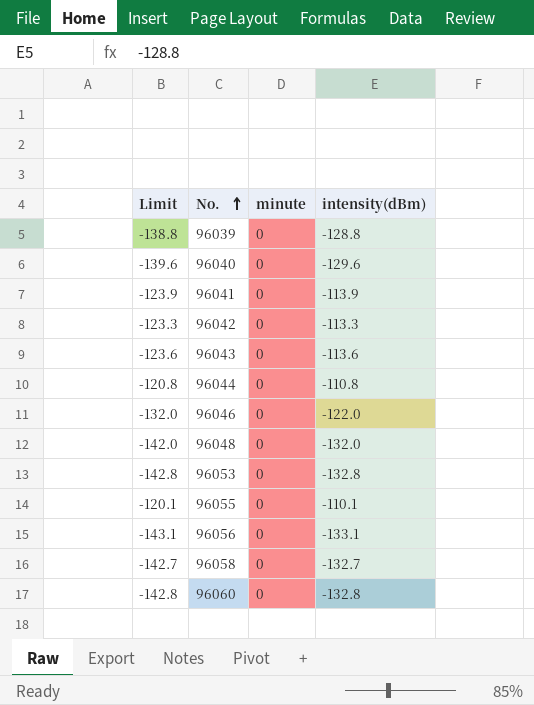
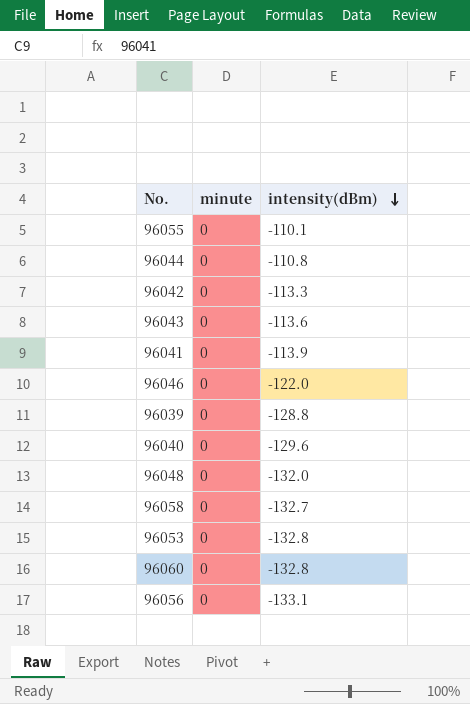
row order: No. ascending -> intensity(dBm) descending
column Limit | formula: [intensity(dBm)] - 10 -> none

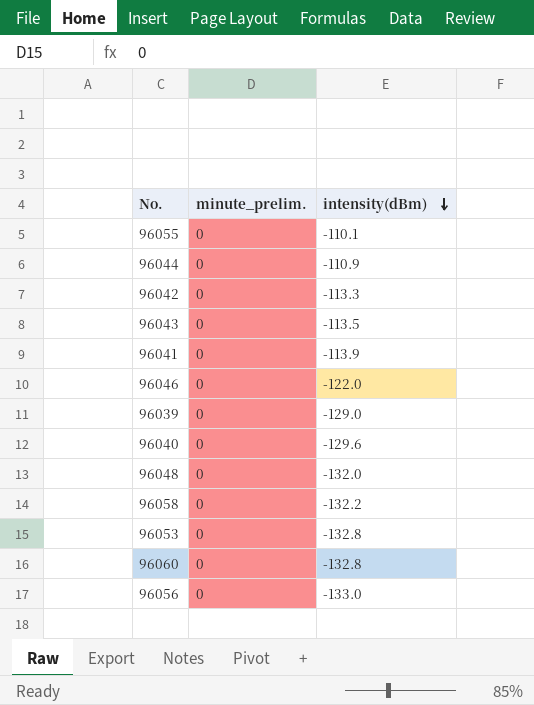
column name: minute -> minute_prelim.
96044 | intensity(dBm): -110.8 -> -110.9
96043 | intensity(dBm): -113.6 -> -113.5
96039 | intensity(dBm): -128.8 -> -129.0
96058 | intensity(dBm): -132.7 -> -132.2
96056 | intensity(dBm): -133.1 -> -133.0

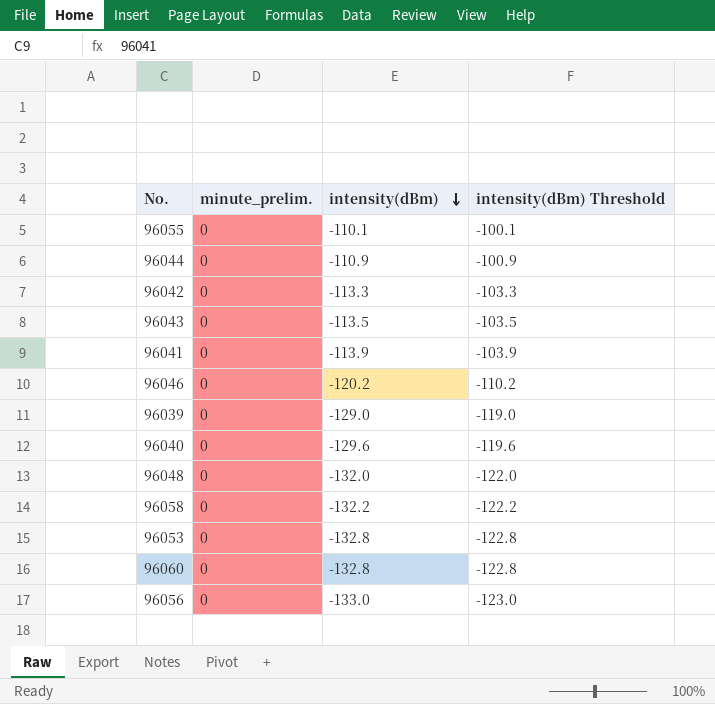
column intensity(dBm) Threshold | formula: none -> [intensity(dBm)] + 10
96046 | intensity(dBm): -122.0 -> -120.2

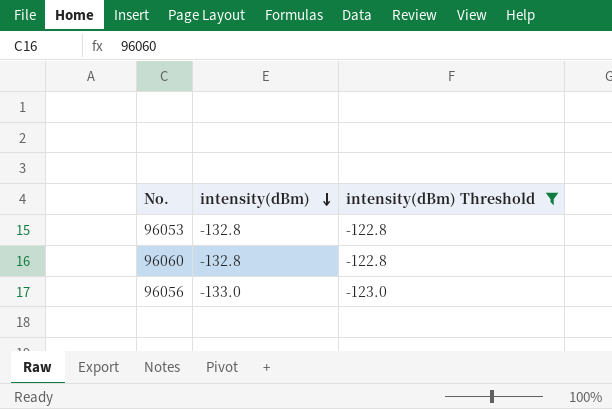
filter: none -> intensity(dBm) Threshold <= -122.8
column minute_prelim. | position: 2 -> none

